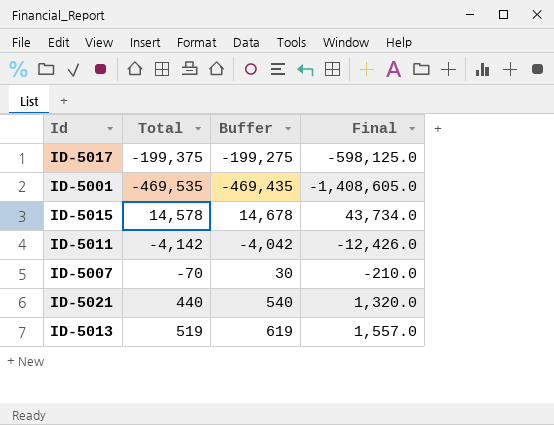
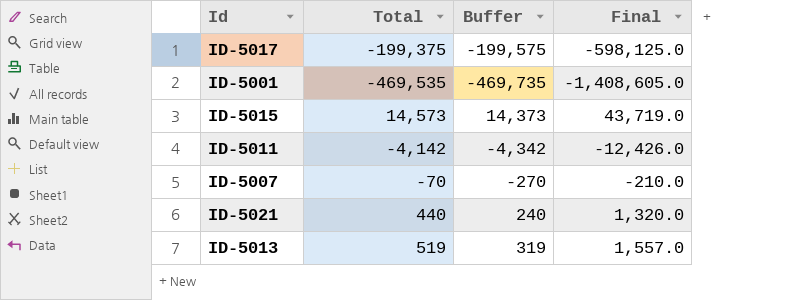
column Buffer | formula: [Total] + 100 -> [Total] - 200
ID-5015 | Total: 14,578 -> 14,573
ID-5015 | Final: 43,734.0 -> 43,719.0

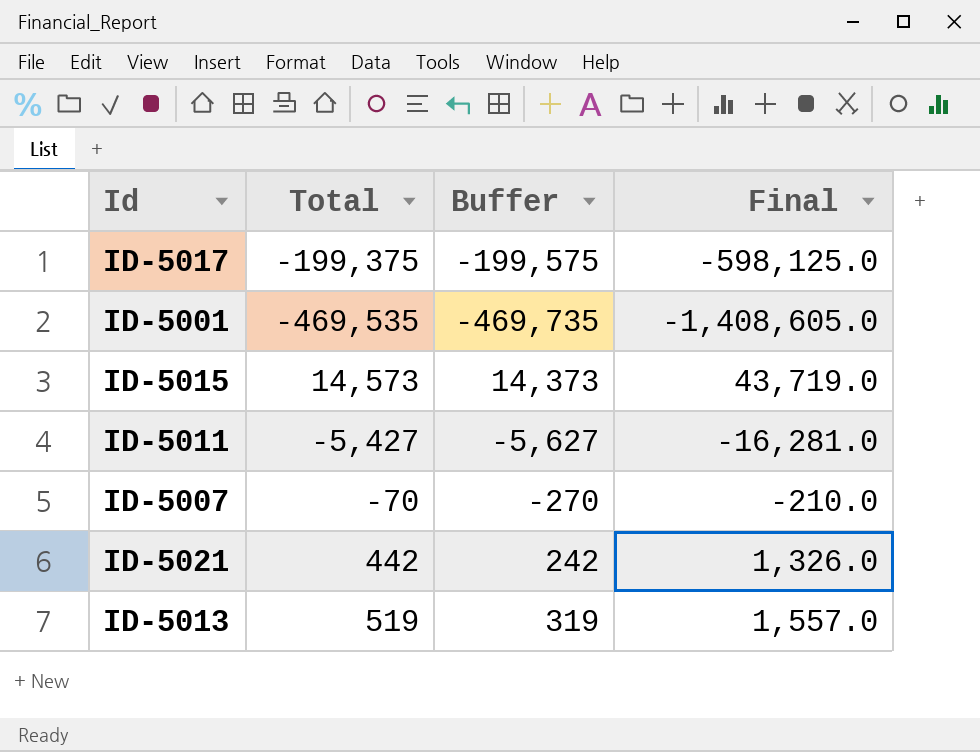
ID-5011 | Total: -4,142 -> -5,427
ID-5011 | Buffer: -4,342 -> -5,627
ID-5011 | Final: -12,426.0 -> -16,281.0
ID-5021 | Total: 440 -> 442
ID-5021 | Buffer: 240 -> 242
ID-5021 | Final: 1,320.0 -> 1,326.0

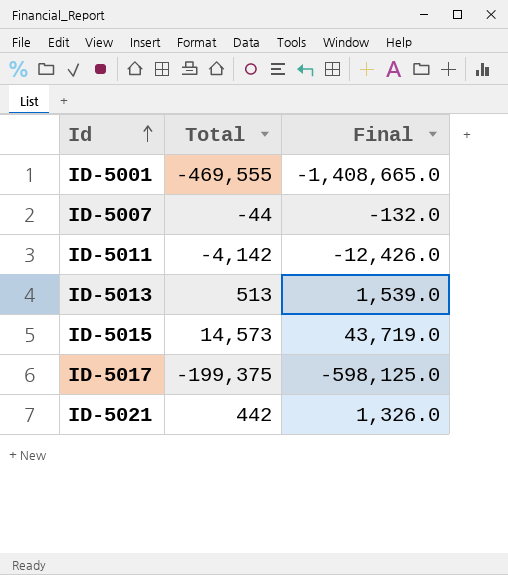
row order: none -> Id ascending
column Buffer | formula: [Total] - 200 -> none
ID-5001 | Total: -469,535 -> -469,555
ID-5001 | Final: -1,408,605.0 -> -1,408,665.0
ID-5007 | Total: -70 -> -44
ID-5007 | Final: -210.0 -> -132.0
ID-5011 | Total: -5,427 -> -4,142
ID-5011 | Final: -16,281.0 -> -12,426.0
ID-5013 | Total: 519 -> 513
ID-5013 | Final: 1,557.0 -> 1,539.0

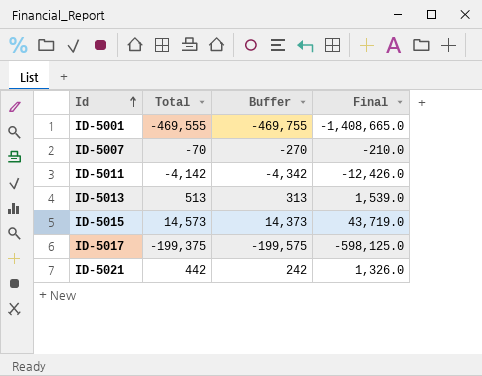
column Buffer | formula: none -> [Total] - 200
ID-5007 | Total: -44 -> -70
ID-5007 | Final: -132.0 -> -210.0

